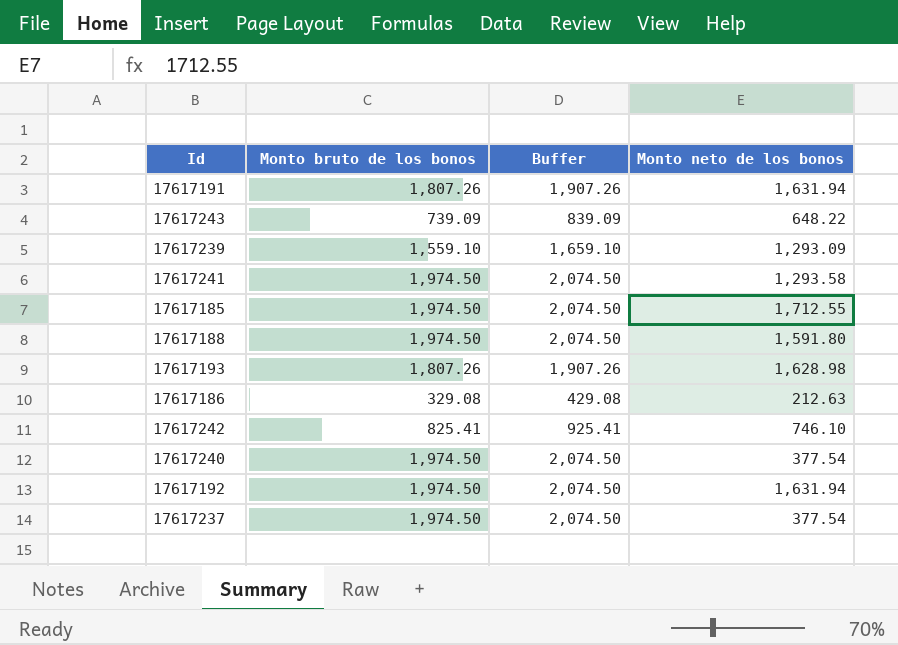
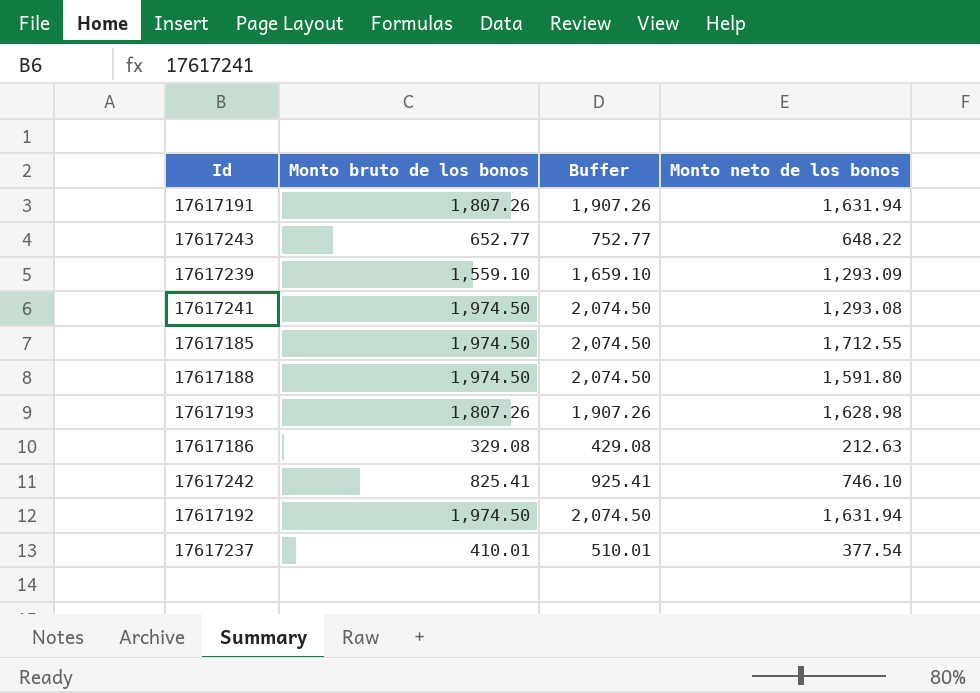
row 17617240: 1,974.50 | 2,074.50 | 377.54 -> none
17617243 | Monto bruto de los bonos: 739.09 -> 652.77
17617243 | Buffer: 839.09 -> 752.77
17617241 | Monto neto de los bonos: 1,293.58 -> 1,293.08
17617237 | Monto bruto de los bonos: 1,974.50 -> 410.01
17617237 | Buffer: 2,074.50 -> 510.01

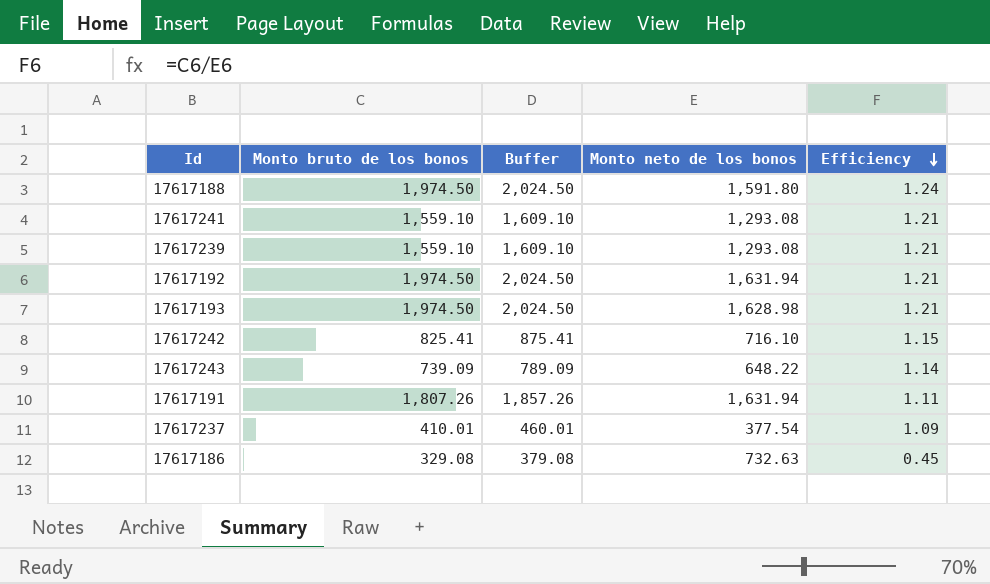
row order: none -> Efficiency descending
column Buffer | formula: [Monto bruto de los bonos] + 100 -> [Monto bruto de los bonos] + 50
column Efficiency | formula: none -> [Monto bruto de los bonos] / [Monto neto de los bonos]
row 17617185: 1,974.50 | 2,074.50 | 1,712.55 -> none
17617241 | Monto bruto de los bonos: 1,974.50 -> 1,559.10
17617239 | Monto neto de los bonos: 1,293.09 -> 1,293.08
17617193 | Monto bruto de los bonos: 1,807.26 -> 1,974.50
17617242 | Monto neto de los bonos: 746.10 -> 716.10
17617243 | Monto bruto de los bonos: 652.77 -> 739.09
17617186 | Monto neto de los bonos: 212.63 -> 732.63

